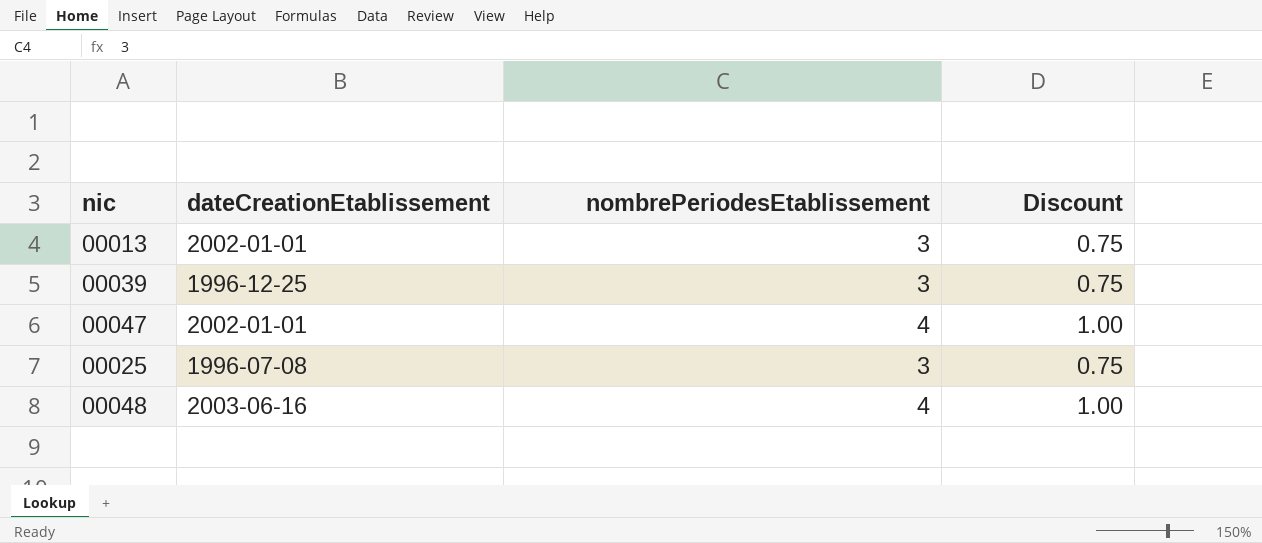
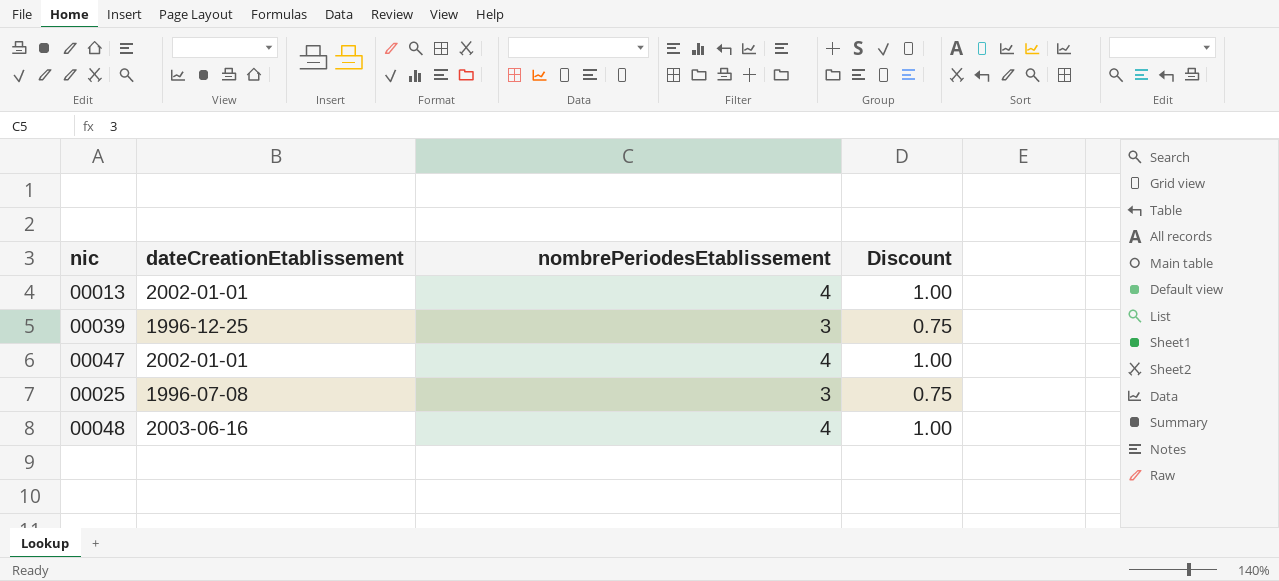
00013 | nombrePeriodesEtablissement: 3 -> 4
00013 | Discount: 0.75 -> 1.00

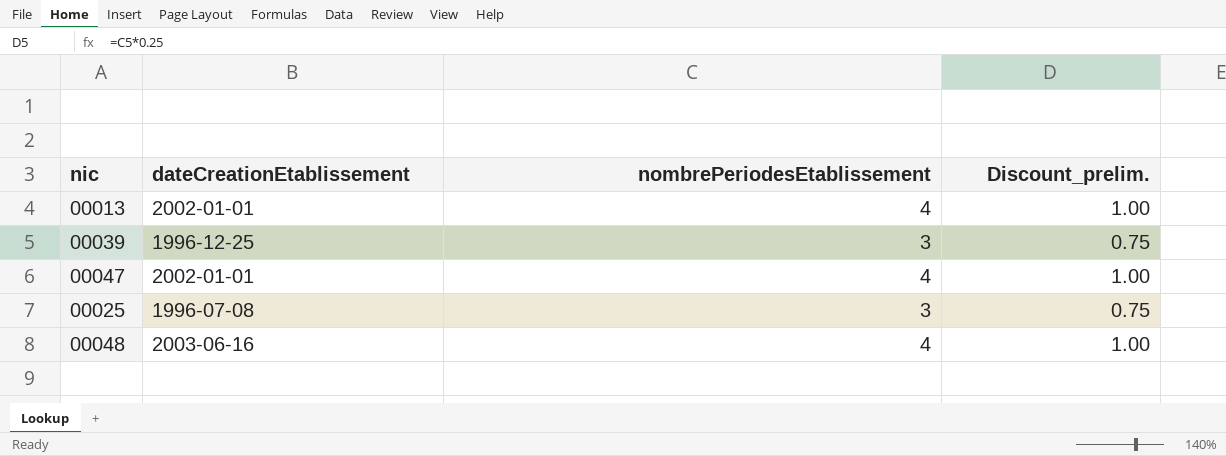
column name: Discount -> Discount_prelim.

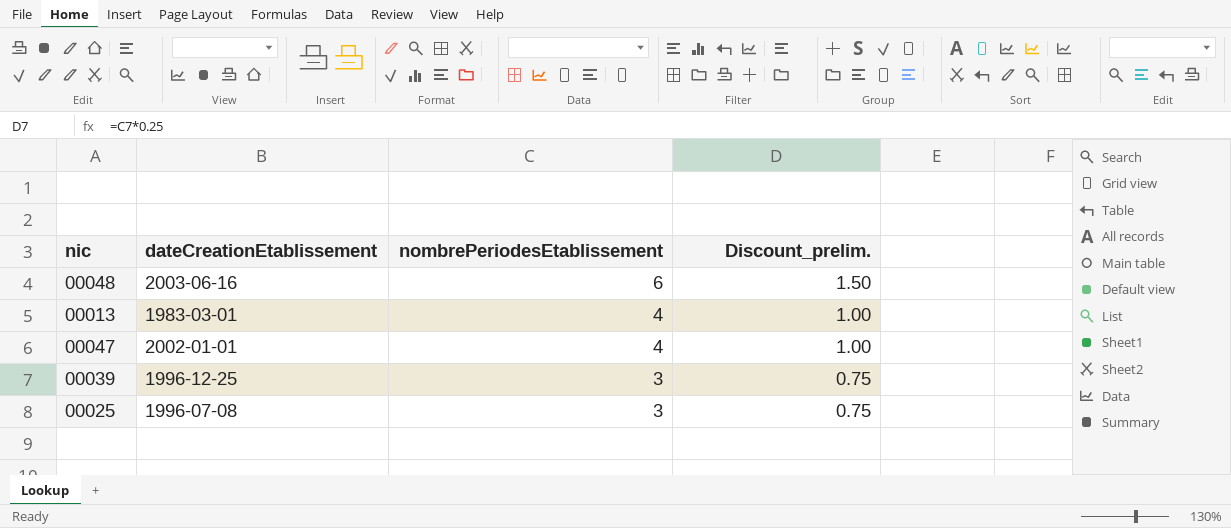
row order: none -> nombrePeriodesEtablissement descending
00048 | nombrePeriodesEtablissement: 4 -> 6
00048 | Discount_prelim.: 1.00 -> 1.50
00013 | dateCreationEtablissement: 2002-01-01 -> 1983-03-01

